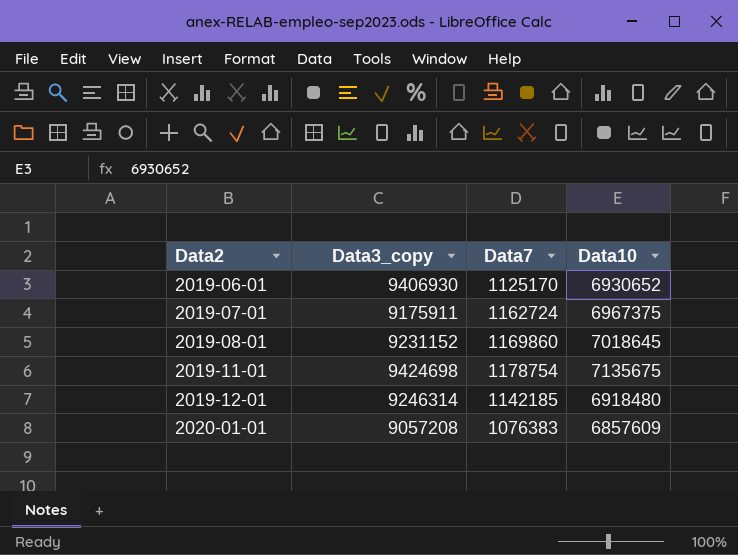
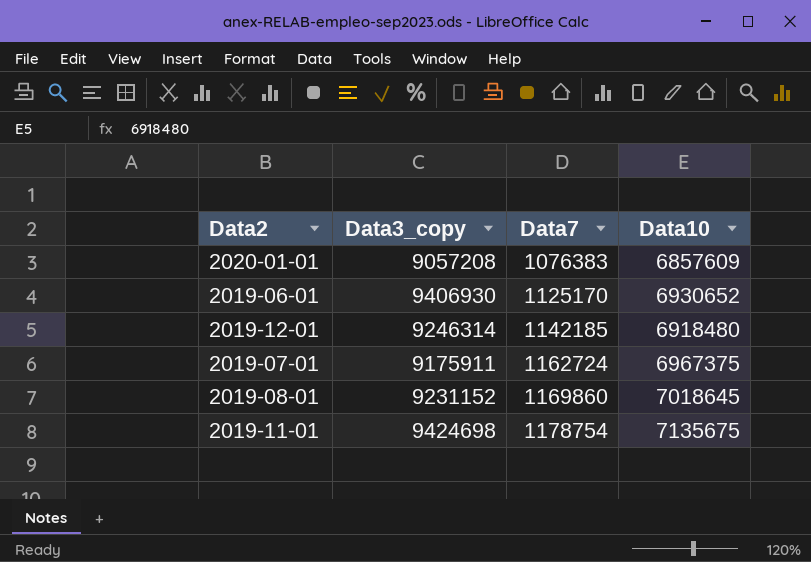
row order: Data2 ascending -> Data7 ascending

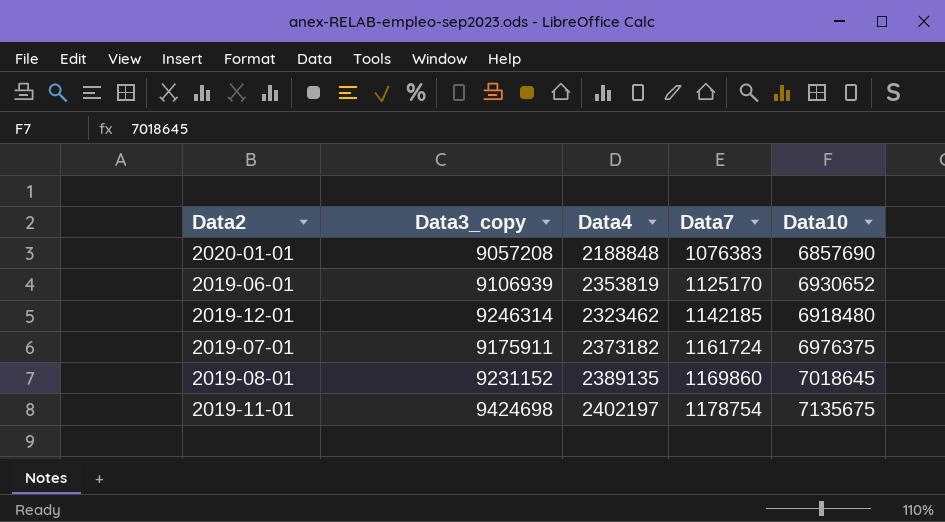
column Data4 | position: none -> 3
2020-01-01 | Data10: 6857609 -> 6857690
2019-06-01 | Data3_copy: 9406930 -> 9106939
2019-07-01 | Data7: 1162724 -> 1161724
2019-07-01 | Data10: 6967375 -> 6976375

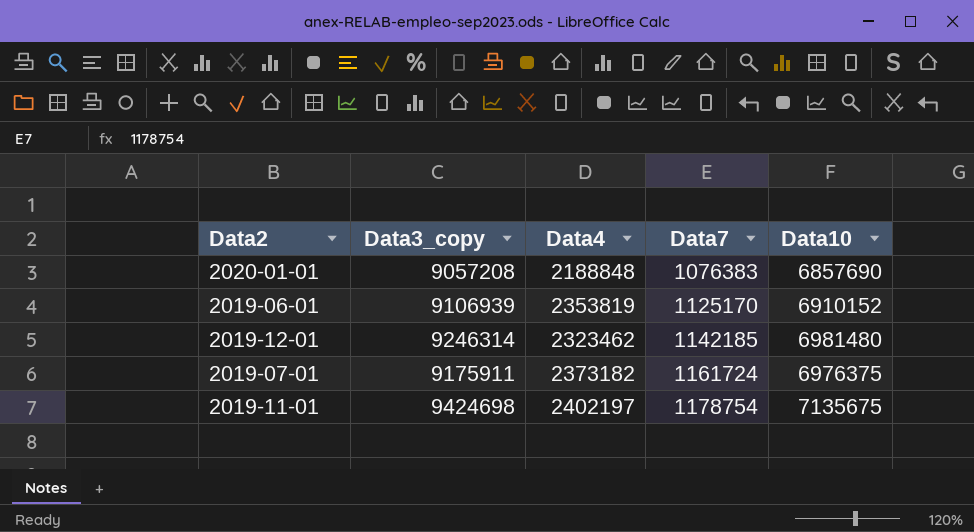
row 2019-08-01: 9231152 | 2389135 | 1169860 | 7018645 -> none
2019-06-01 | Data10: 6930652 -> 6910152
2019-12-01 | Data10: 6918480 -> 6981480

